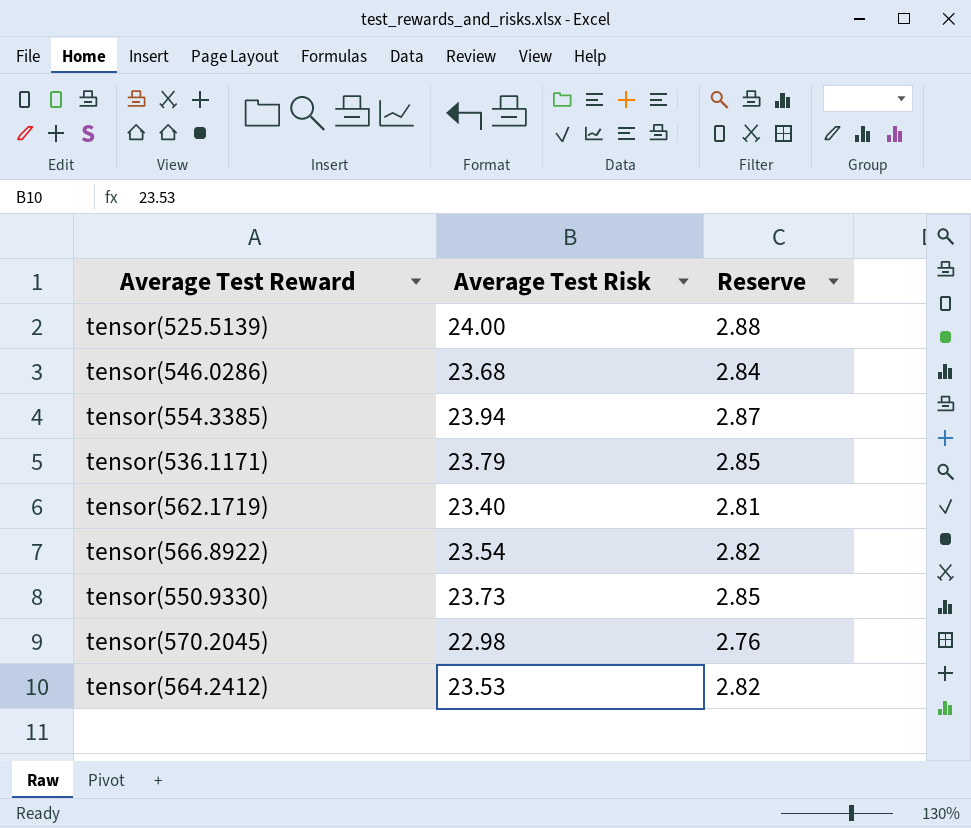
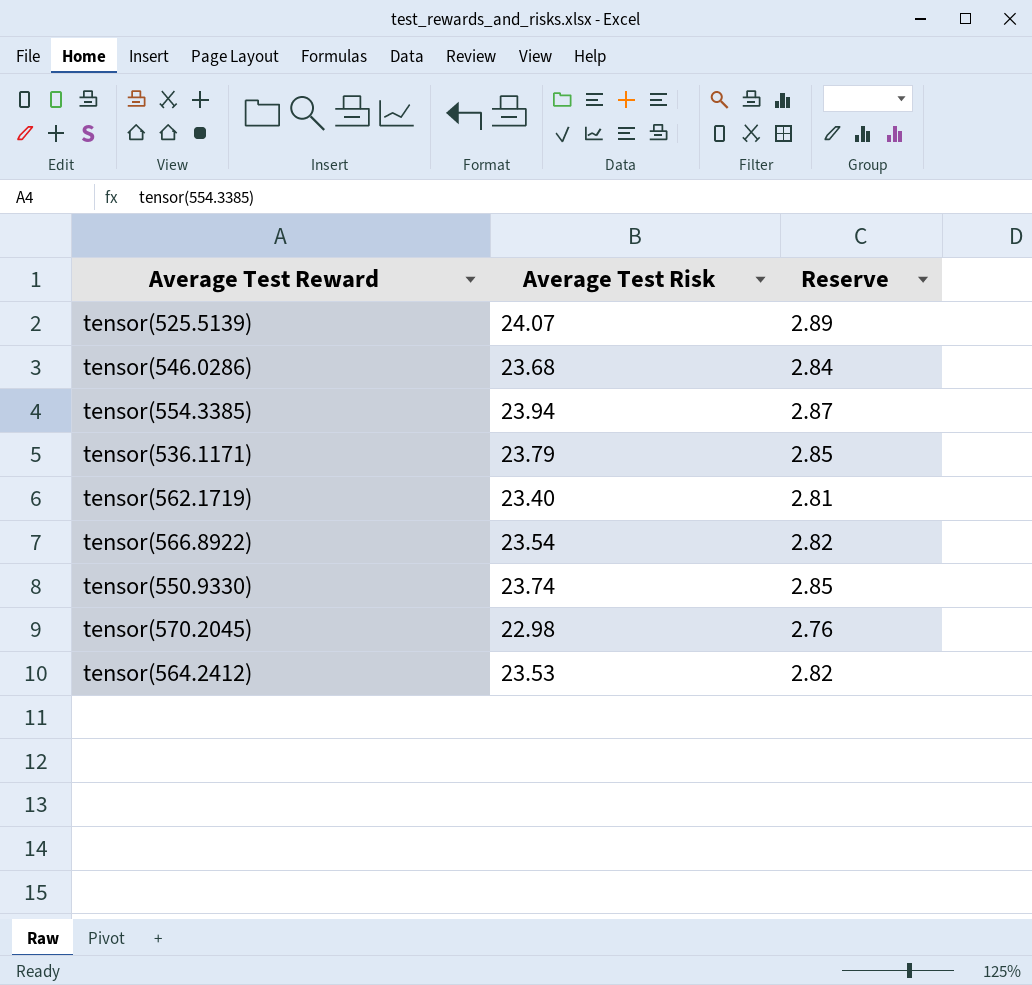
tensor(525.5139) | Average Test Risk: 24.00 -> 24.07
tensor(525.5139) | Reserve: 2.88 -> 2.89
tensor(550.9330) | Average Test Risk: 23.73 -> 23.74

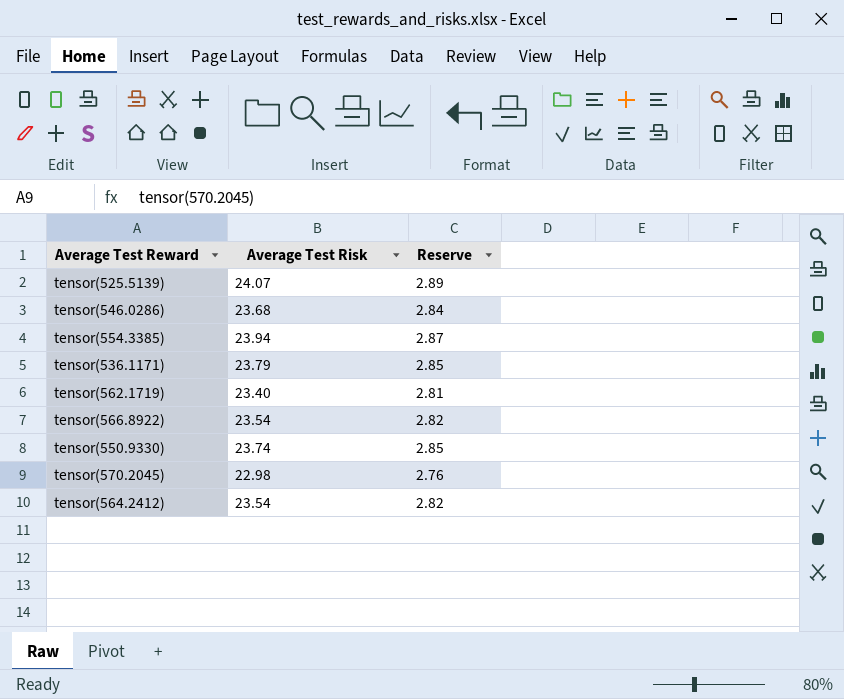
tensor(564.2412) | Average Test Risk: 23.53 -> 23.54

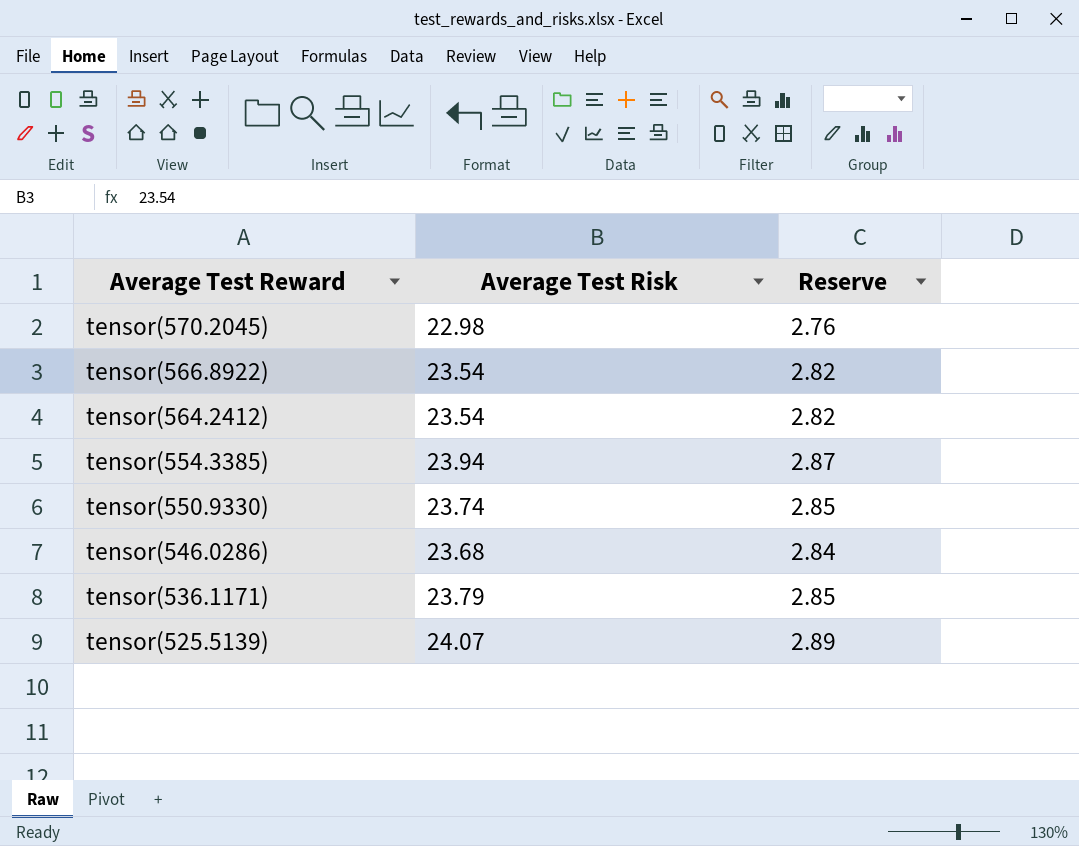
row order: none -> Average Test Reward descending
row tensor(562.1719): 23.40 | 2.81 -> none

